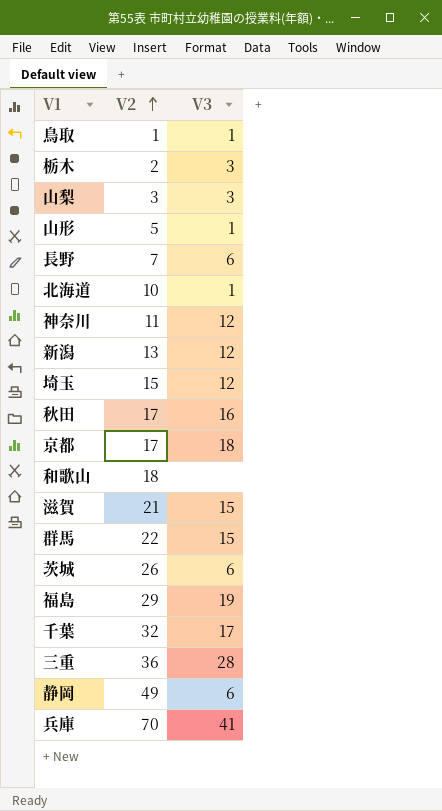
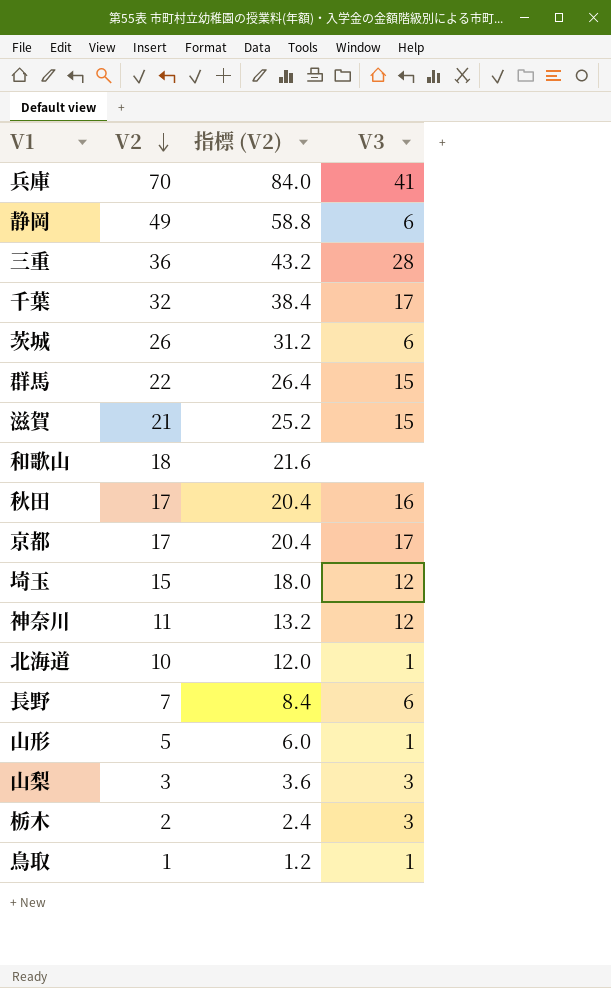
row order: V2 ascending -> V2 descending
column 指標 (V2) | formula: none -> [V2] * 1.2
row 新潟: 13 | 12 -> none
row 福島: 29 | 19 -> none
京都 | V3: 18 -> 17

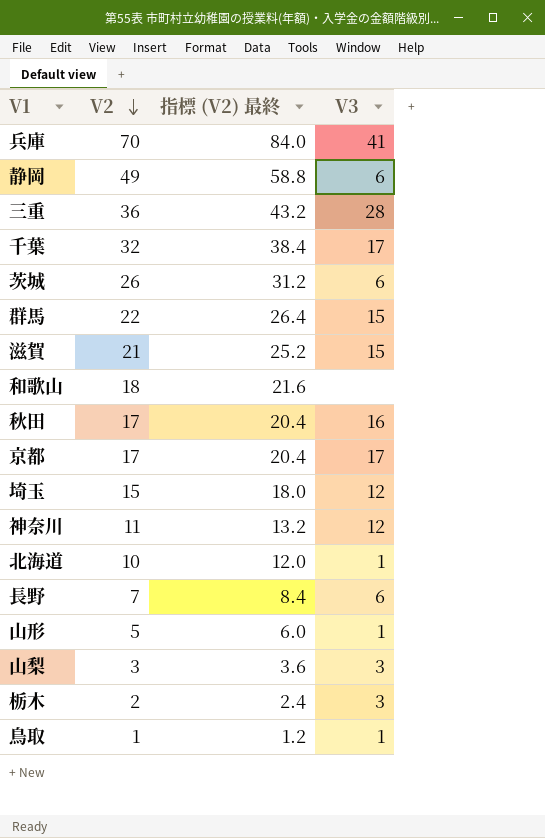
column name: 指標 (V2) -> 指標 (V2) 最終

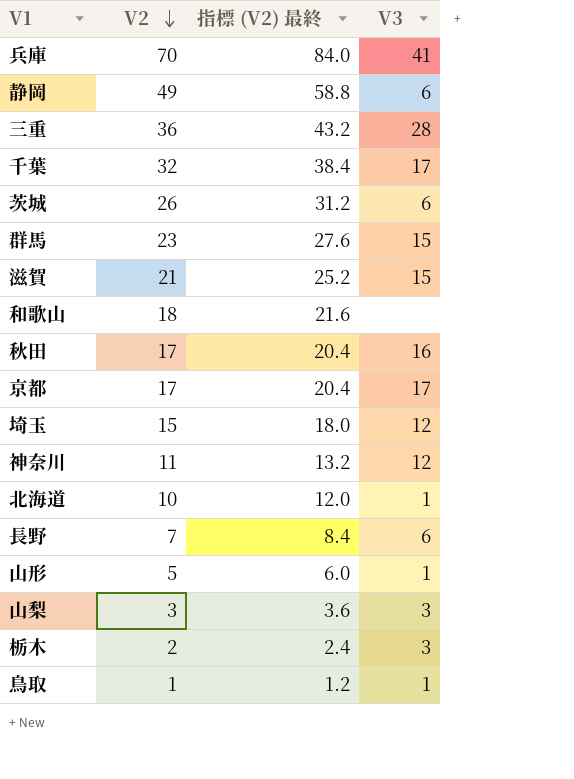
群馬 | V2: 22 -> 23
群馬 | 指標 (V2) 最終: 26.4 -> 27.6

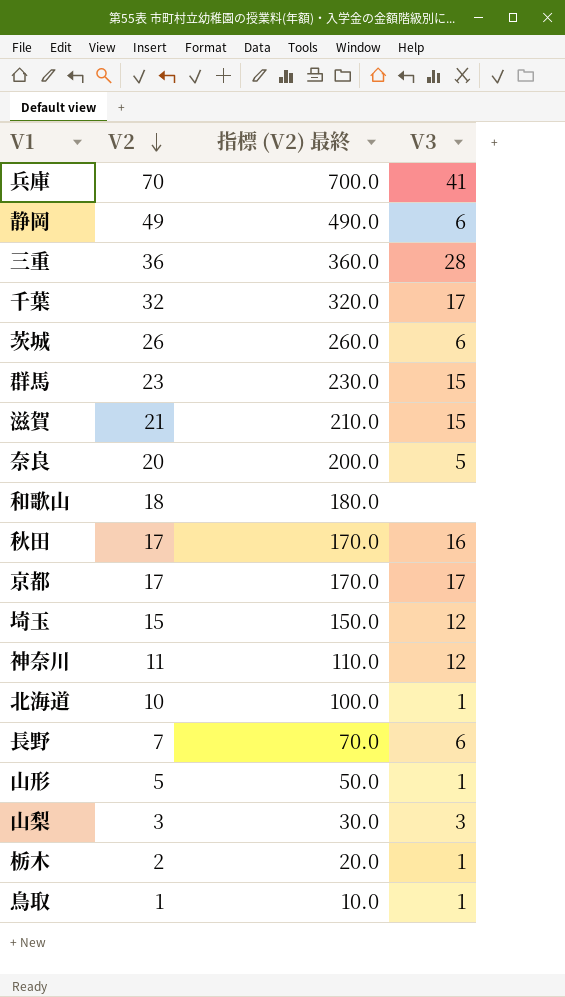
column 指標 (V2) 最終 | formula: [V2] * 1.2 -> [V2] * 10
row 奈良: none -> 20 | 200.0 | 5
栃木 | V3: 3 -> 1

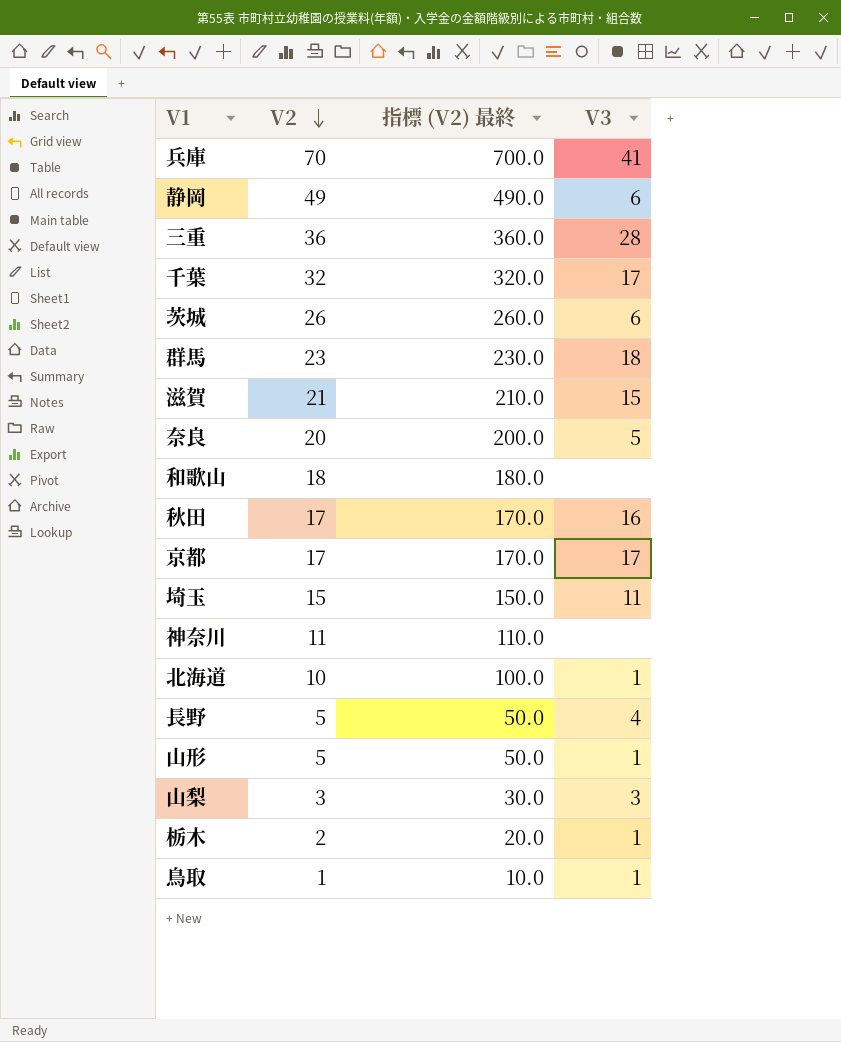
群馬 | V3: 15 -> 18
埼玉 | V3: 12 -> 11
神奈川 | V3: 12 -> none
長野 | V2: 7 -> 5
長野 | 指標 (V2) 最終: 70.0 -> 50.0
長野 | V3: 6 -> 4

